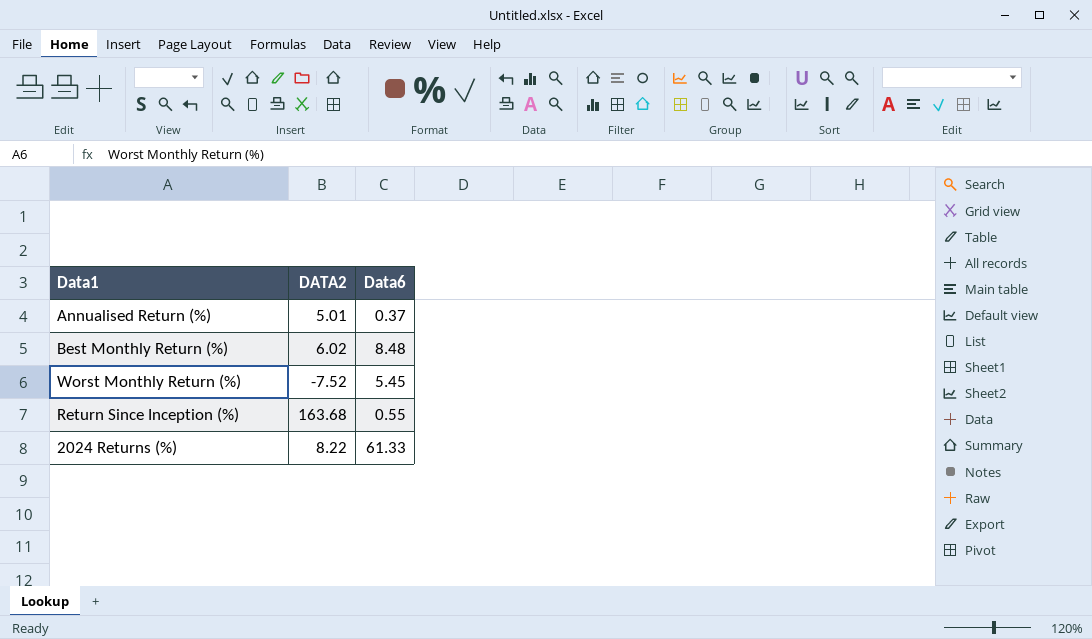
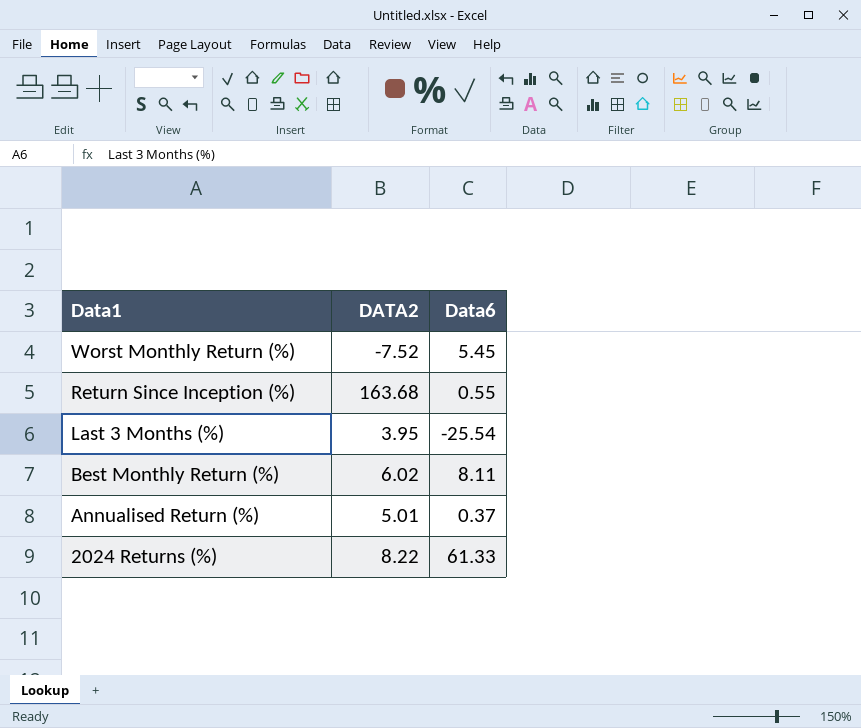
row order: none -> Data1 descending
row Last 3 Months (%): none -> 3.95 | -25.54
Best Monthly Return (%) | Data6: 8.48 -> 8.11

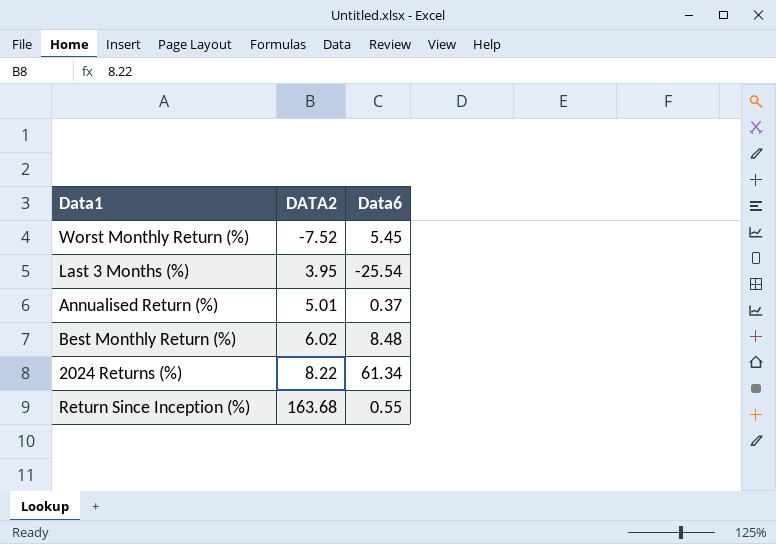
row order: Data1 descending -> DATA2 ascending
Best Monthly Return (%) | Data6: 8.11 -> 8.48
2024 Returns (%) | Data6: 61.33 -> 61.34

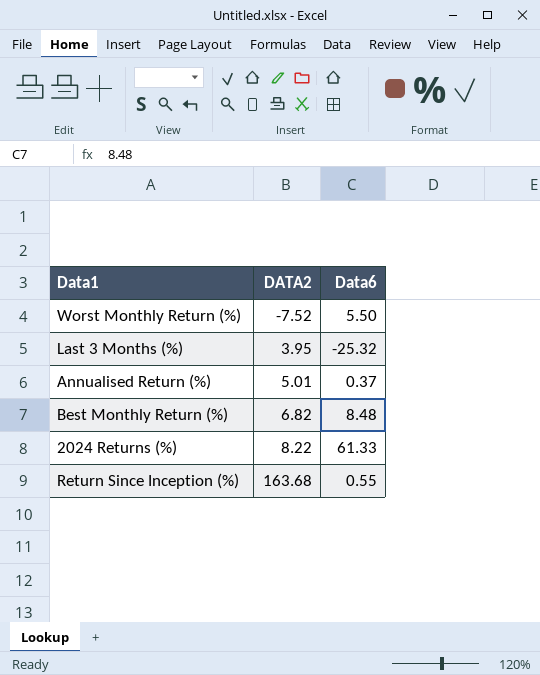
Worst Monthly Return (%) | Data6: 5.45 -> 5.50
Last 3 Months (%) | Data6: -25.54 -> -25.32
Best Monthly Return (%) | DATA2: 6.02 -> 6.82
2024 Returns (%) | Data6: 61.34 -> 61.33

